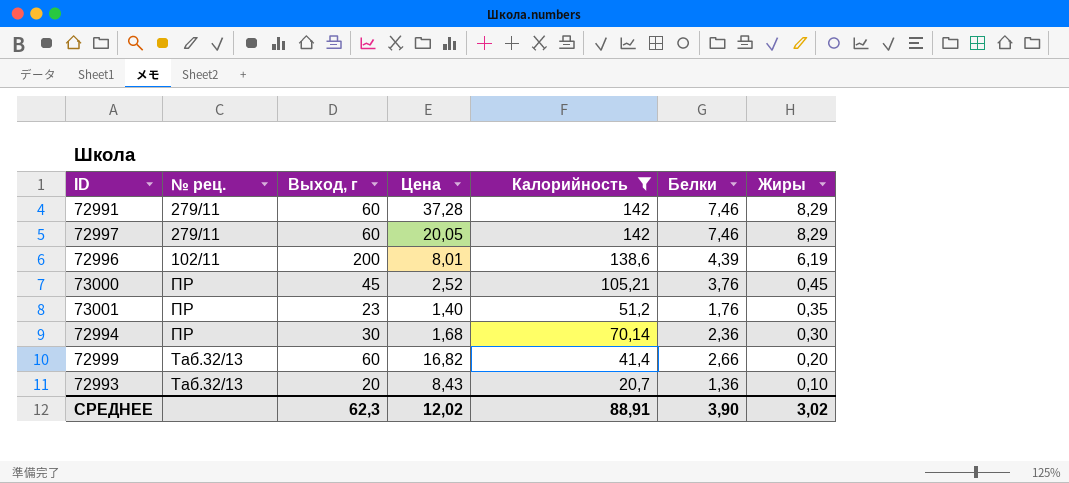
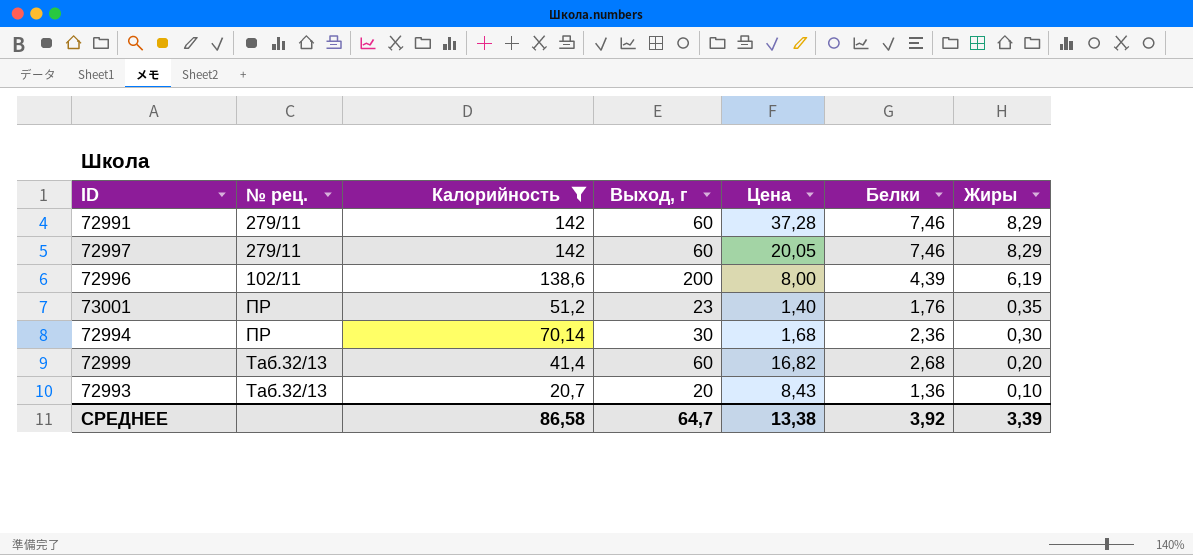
column Калорийность | position: 5 -> 3
row 73000: ПР | 45 | 2,52 | 105,21 | 3,76 | 0,45 -> none
72996 | Цена: 8,01 -> 8,00
72999 | Белки: 2,66 -> 2,68
СРЕДНЕЕ | Калорийность: 88,91 -> 86,58
СРЕДНЕЕ | Выход, г: 62,3 -> 64,7
СРЕДНЕЕ | Цена: 12,02 -> 13,38
СРЕДНЕЕ | Белки: 3,90 -> 3,92
СРЕДНЕЕ | Жиры: 3,02 -> 3,39

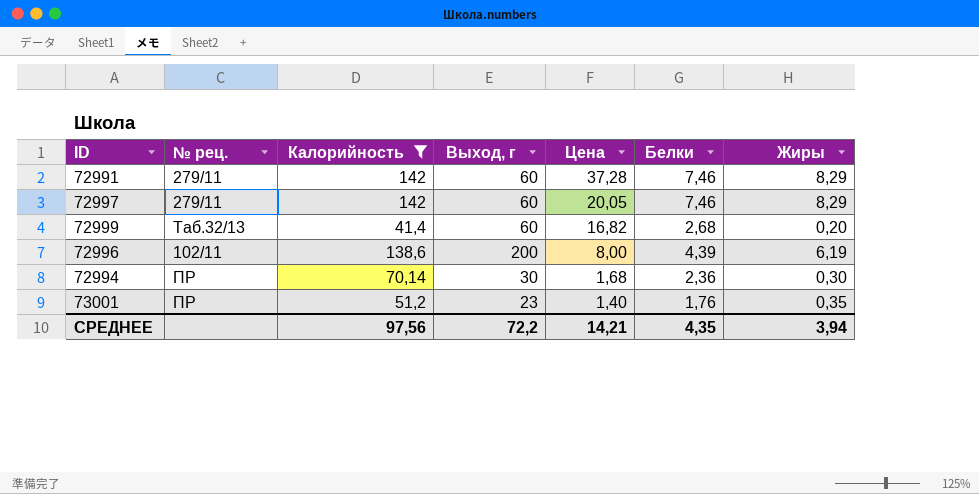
row order: Жиры descending -> Цена descending
row 72993: Таб.32/13 | 20,7 | 20 | 8,43 | 1,36 | 0,10 -> none
СРЕДНЕЕ | Калорийность: 86,58 -> 97,56
СРЕДНЕЕ | Выход, г: 64,7 -> 72,2
СРЕДНЕЕ | Цена: 13,38 -> 14,21
СРЕДНЕЕ | Белки: 3,92 -> 4,35
СРЕДНЕЕ | Жиры: 3,39 -> 3,94

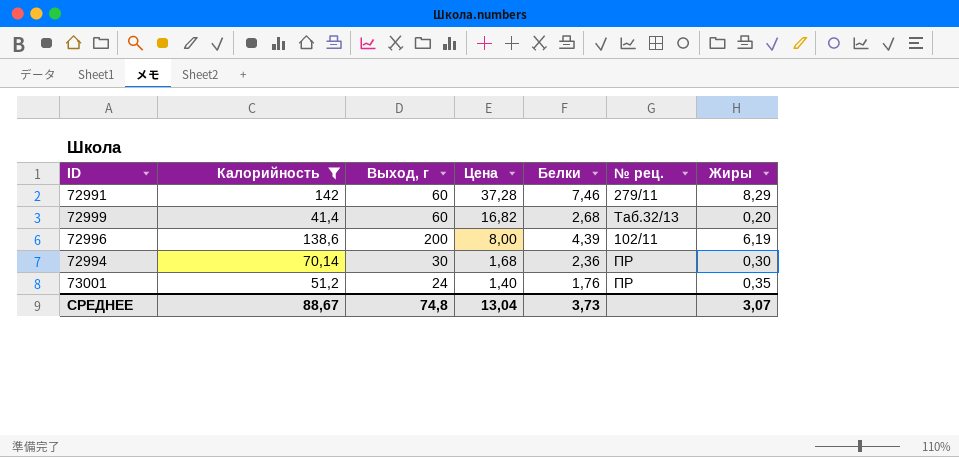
column № рец. | position: 2 -> 6
row 72997: 279/11 | 142 | 60 | 20,05 | 7,46 | 8,29 -> none
73001 | Выход, г: 23 -> 24
СРЕДНЕЕ | Калорийность: 97,56 -> 88,67
СРЕДНЕЕ | Выход, г: 72,2 -> 74,8
СРЕДНЕЕ | Цена: 14,21 -> 13,04
СРЕДНЕЕ | Белки: 4,35 -> 3,73
СРЕДНЕЕ | Жиры: 3,94 -> 3,07

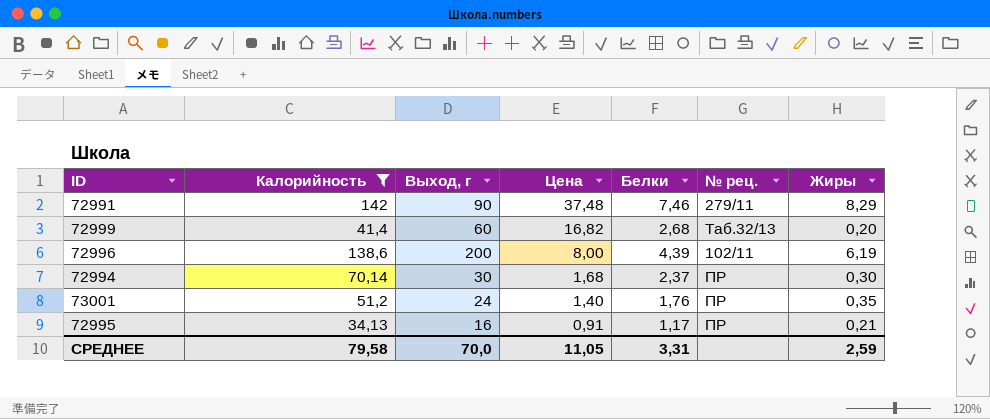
72991 | Выход, г: 60 -> 90
72991 | Цена: 37,28 -> 37,48
72994 | Белки: 2,36 -> 2,37
row 72995: none -> 34,13 | 16 | 0,91 | 1,17 | ПР | 0,21
СРЕДНЕЕ | Калорийность: 88,67 -> 79,58
СРЕДНЕЕ | Выход, г: 74,8 -> 70,0
СРЕДНЕЕ | Цена: 13,04 -> 11,05
СРЕДНЕЕ | Белки: 3,73 -> 3,31
СРЕДНЕЕ | Жиры: 3,07 -> 2,59

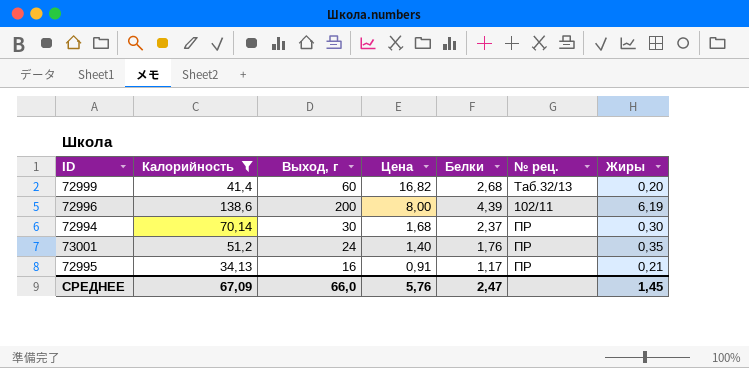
row 72991: 142 | 90 | 37,48 | 7,46 | 279/11 | 8,29 -> none
СРЕДНЕЕ | Калорийность: 79,58 -> 67,09
СРЕДНЕЕ | Выход, г: 70,0 -> 66,0
СРЕДНЕЕ | Цена: 11,05 -> 5,76
СРЕДНЕЕ | Белки: 3,31 -> 2,47
СРЕДНЕЕ | Жиры: 2,59 -> 1,45

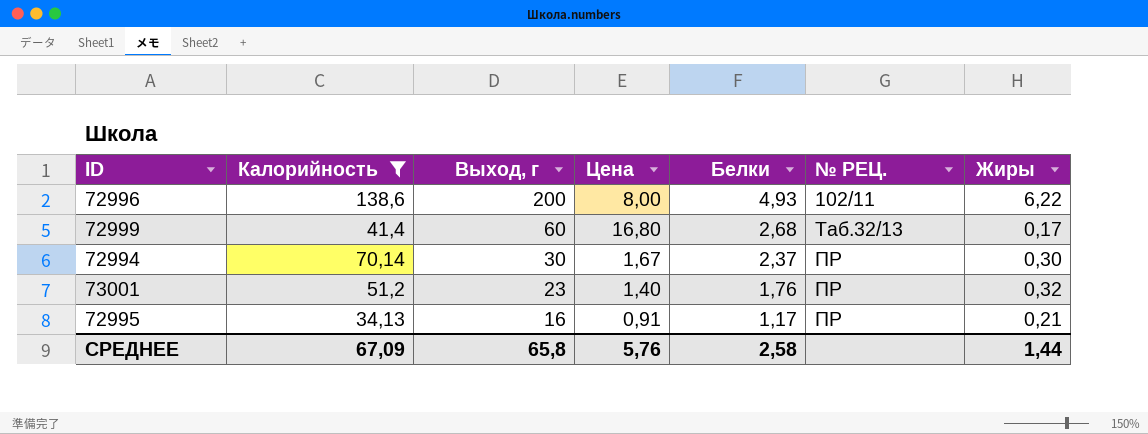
row order: Цена descending -> Выход, г descending
column name: № рец. -> № РЕЦ.
72996 | Белки: 4,39 -> 4,93
72996 | Жиры: 6,19 -> 6,22
72999 | Цена: 16,82 -> 16,80
72999 | Жиры: 0,20 -> 0,17
72994 | Цена: 1,68 -> 1,67
73001 | Выход, г: 24 -> 23
73001 | Жиры: 0,35 -> 0,32
СРЕДНЕЕ | Выход, г: 66,0 -> 65,8
СРЕДНЕЕ | Белки: 2,47 -> 2,58
СРЕДНЕЕ | Жиры: 1,45 -> 1,44

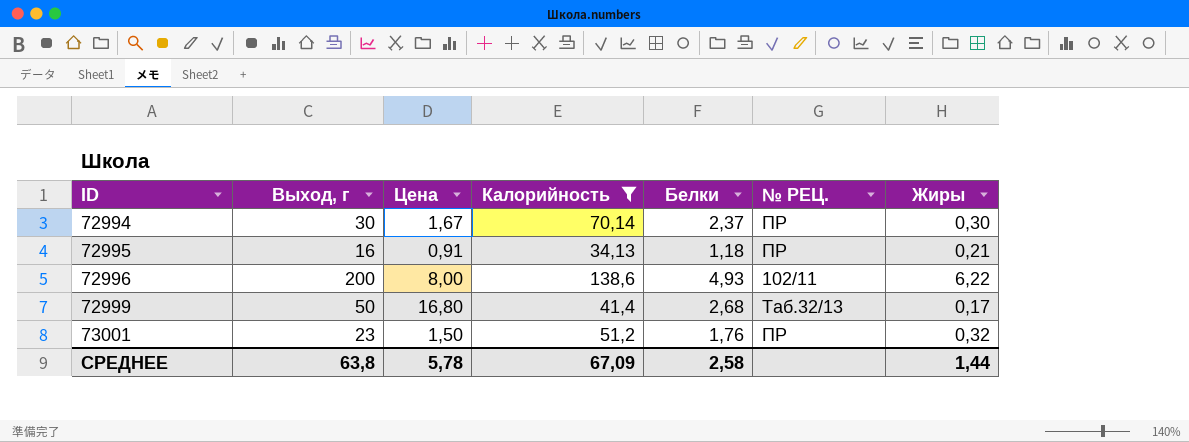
row order: Выход, г descending -> ID ascending
column Калорийность | position: 2 -> 4
72995 | Белки: 1,17 -> 1,18
72999 | Выход, г: 60 -> 50
73001 | Цена: 1,40 -> 1,50
СРЕДНЕЕ | Выход, г: 65,8 -> 63,8
СРЕДНЕЕ | Цена: 5,76 -> 5,78

